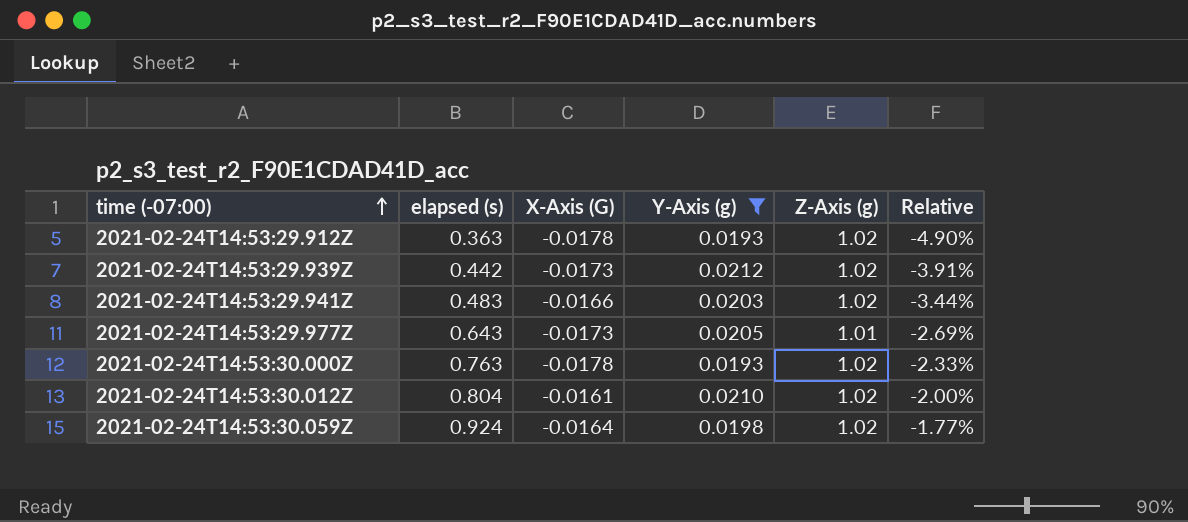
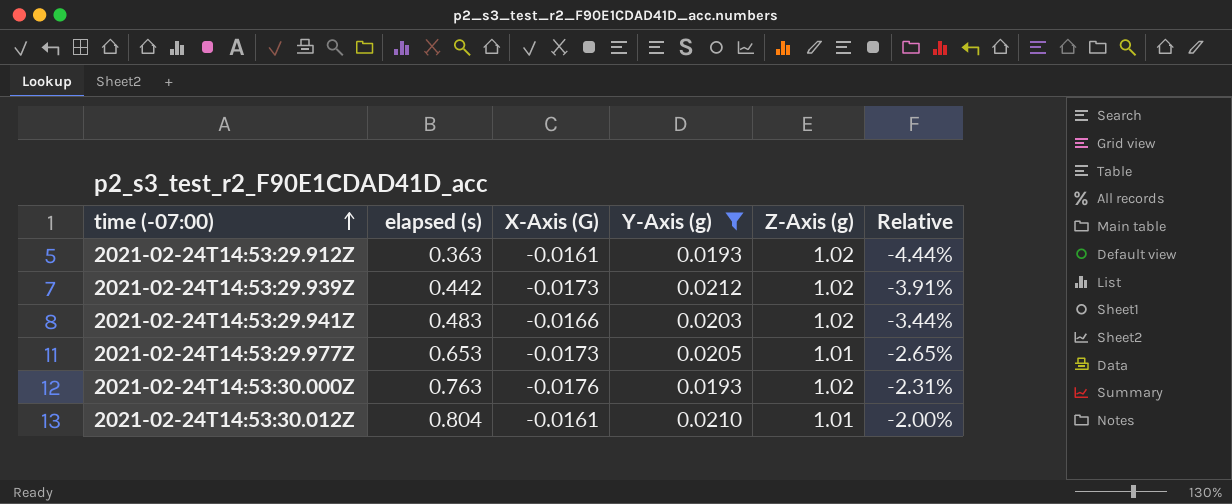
row 2021-02-24T14:53:30.059Z: 0.924 | -0.0164 | 0.0198 | 1.02 | -1.77% -> none
2021-02-24T14:53:29.912Z | X-Axis (G): -0.0178 -> -0.0161
2021-02-24T14:53:29.912Z | Relative: -4.90% -> -4.44%
2021-02-24T14:53:29.977Z | elapsed (s): 0.643 -> 0.653
2021-02-24T14:53:29.977Z | Relative: -2.69% -> -2.65%
2021-02-24T14:53:30.000Z | X-Axis (G): -0.0178 -> -0.0176
2021-02-24T14:53:30.000Z | Relative: -2.33% -> -2.31%
2021-02-24T14:53:30.012Z | Z-Axis (g): 1.02 -> 1.01

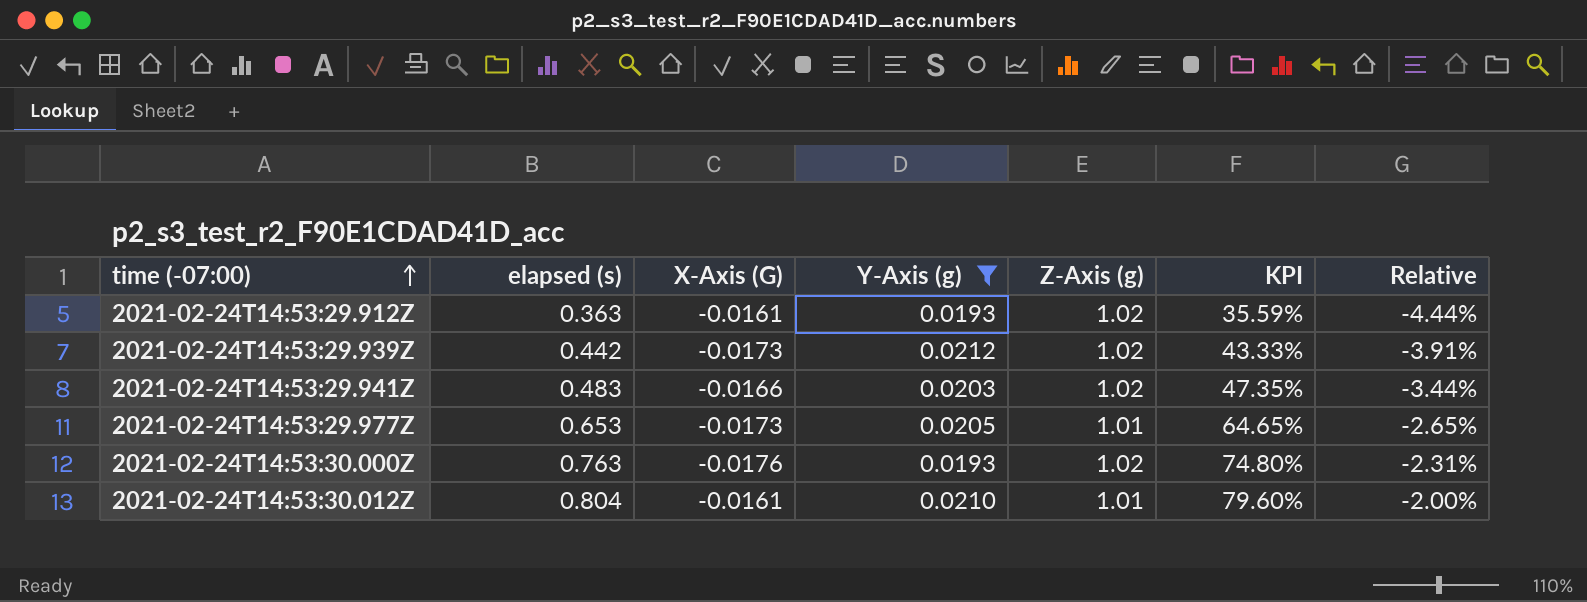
column KPI | formula: none -> [elapsed (s)] / [Z-Axis (g)]

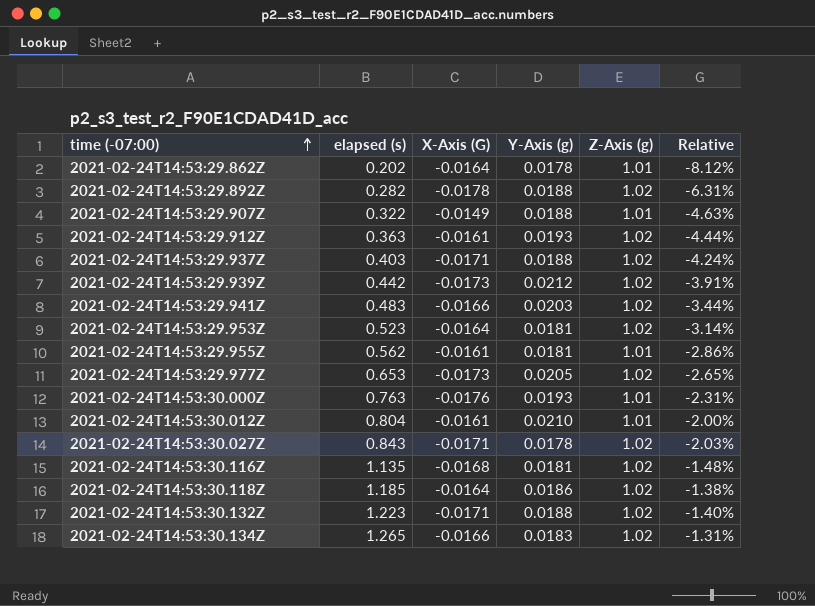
filter: Y-Axis (g) >= 0.0193 -> none
column KPI | formula: [elapsed (s)] / [Z-Axis (g)] -> none
2021-02-24T14:53:29.977Z | Z-Axis (g): 1.01 -> 1.02
2021-02-24T14:53:30.000Z | Z-Axis (g): 1.02 -> 1.01

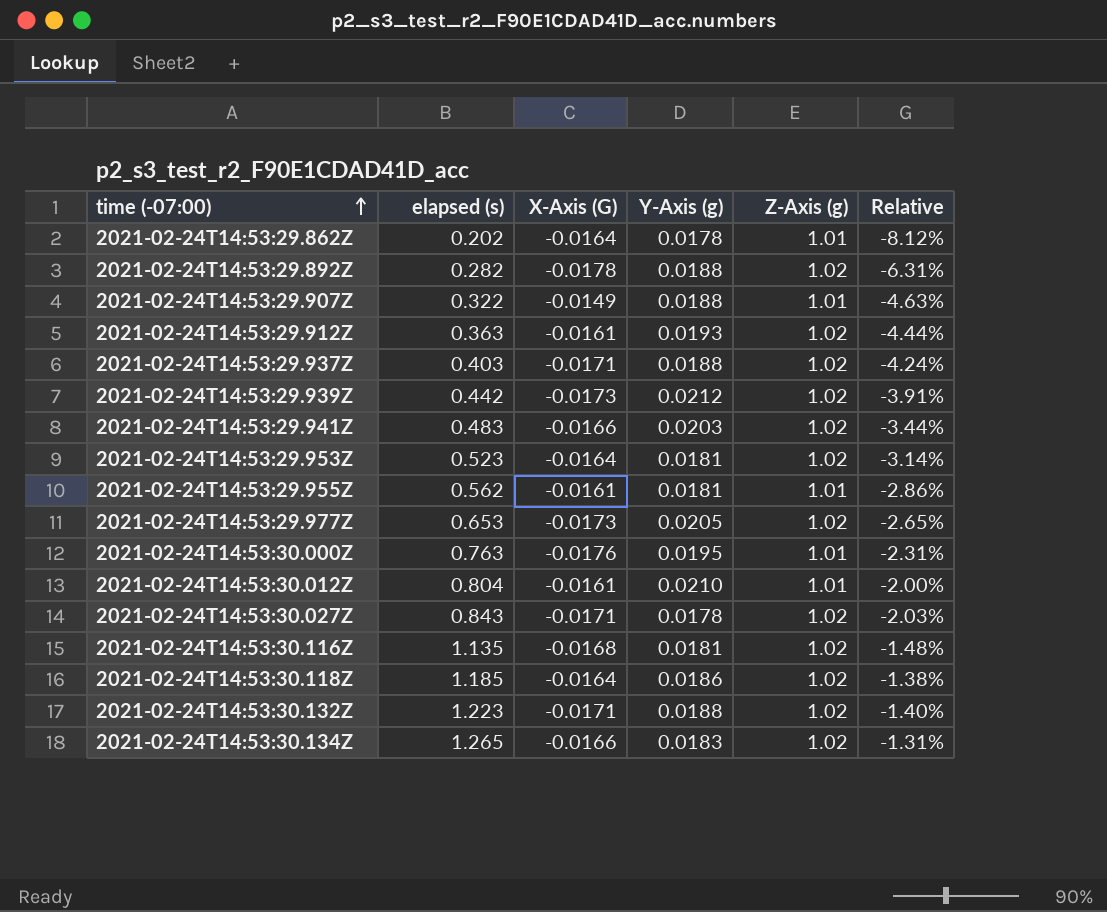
2021-02-24T14:53:30.000Z | Y-Axis (g): 0.0193 -> 0.0195

